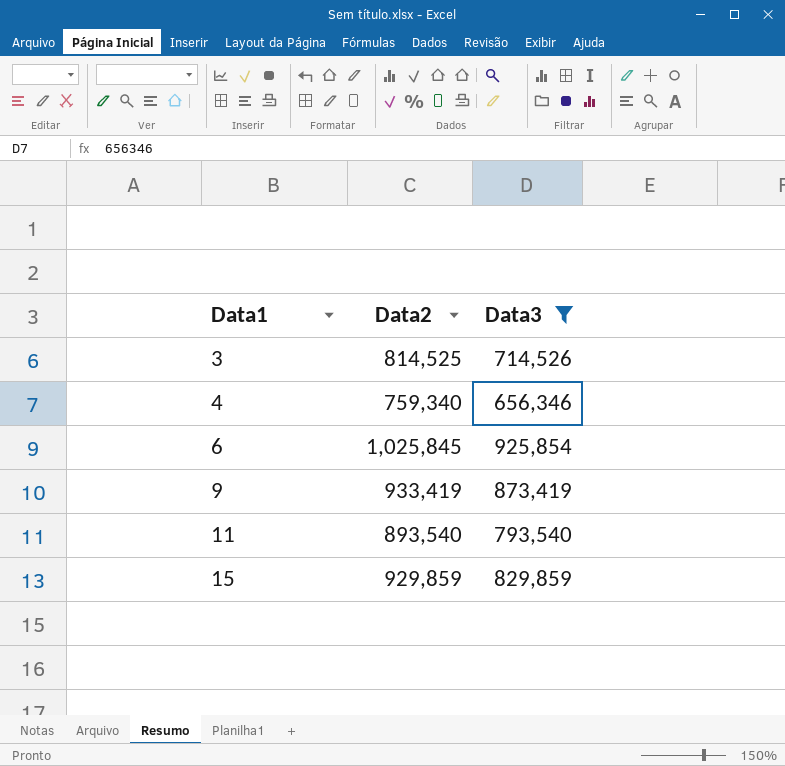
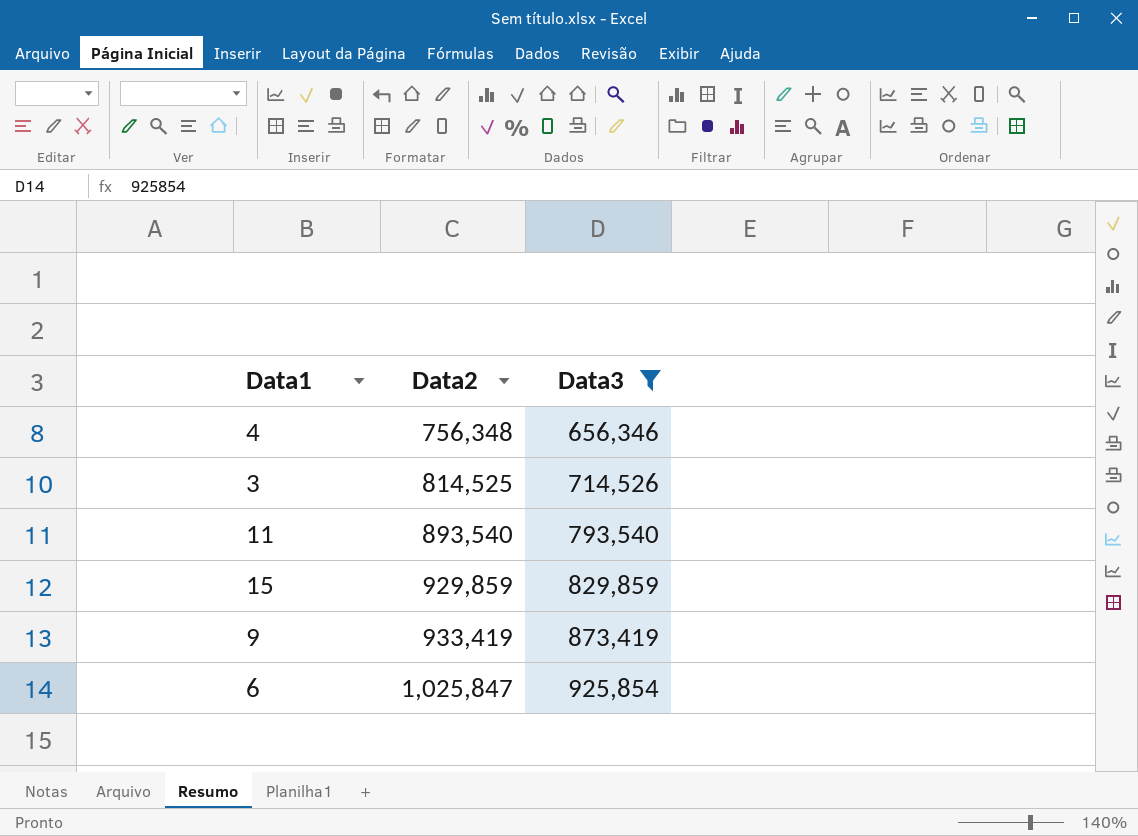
row order: Data1 ascending -> Data2 ascending
4 | Data2: 759,340 -> 756,348
6 | Data2: 1,025,845 -> 1,025,847

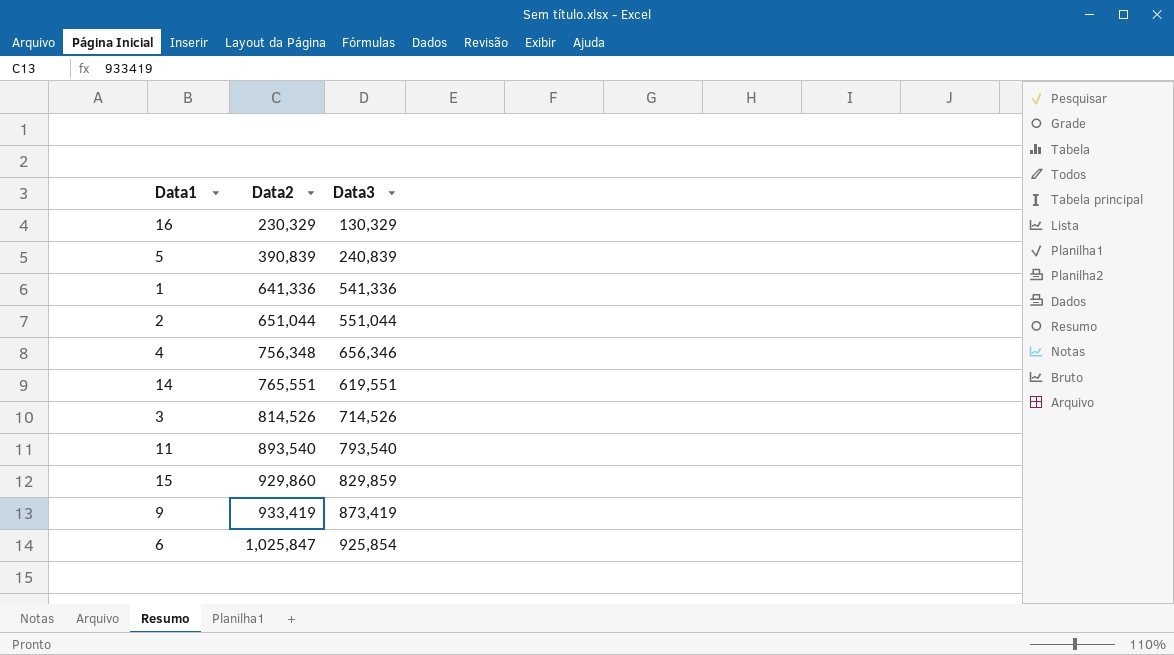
filter: Data3 >= 656,346 -> none
3 | Data2: 814,525 -> 814,526
15 | Data2: 929,859 -> 929,860

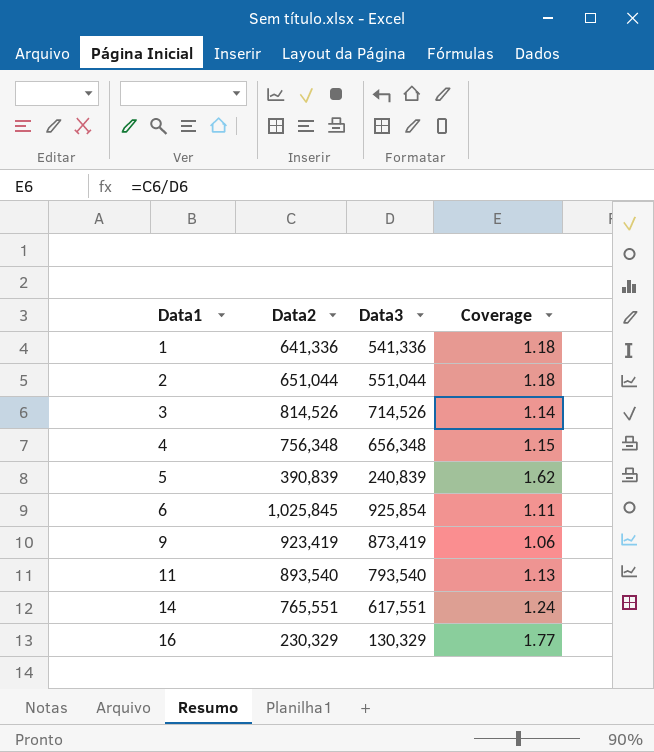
row order: Data2 ascending -> Data1 ascending
column Coverage | formula: none -> [Data2] / [Data3]
row 15: 929,860 | 829,859 -> none
4 | Data3: 656,346 -> 656,348
6 | Data2: 1,025,847 -> 1,025,845
9 | Data2: 933,419 -> 923,419
14 | Data3: 619,551 -> 617,551

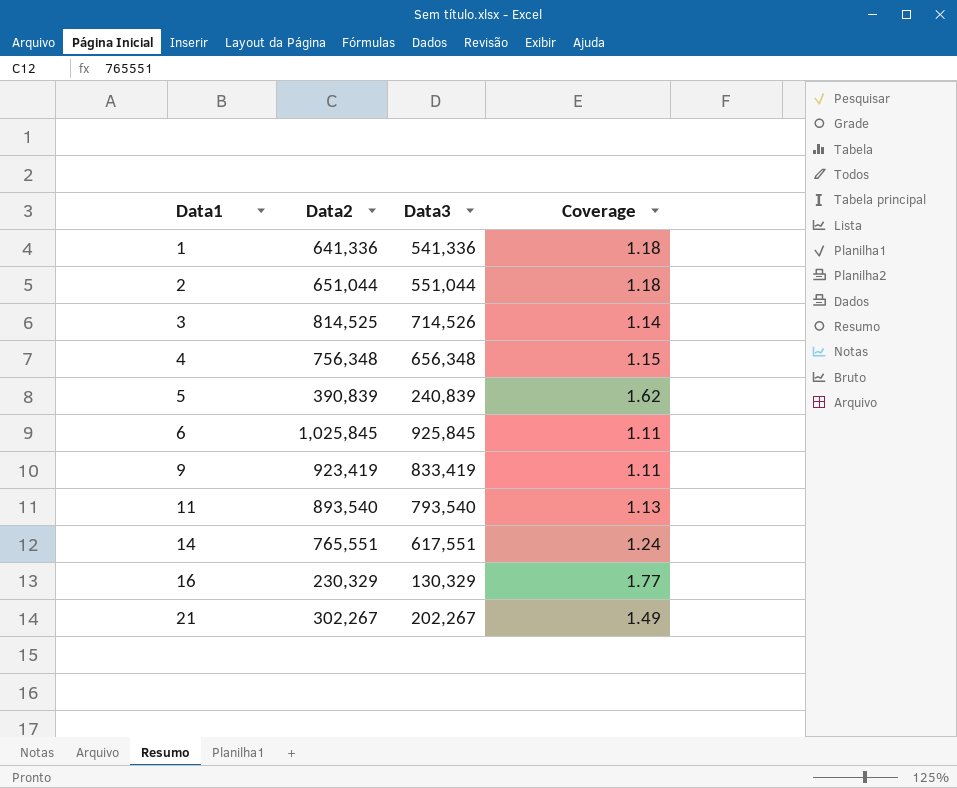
3 | Data2: 814,526 -> 814,525
6 | Data3: 925,854 -> 925,845
9 | Data3: 873,419 -> 833,419
9 | Coverage: 1.06 -> 1.11
row 21: none -> 302,267 | 202,267 | 1.49

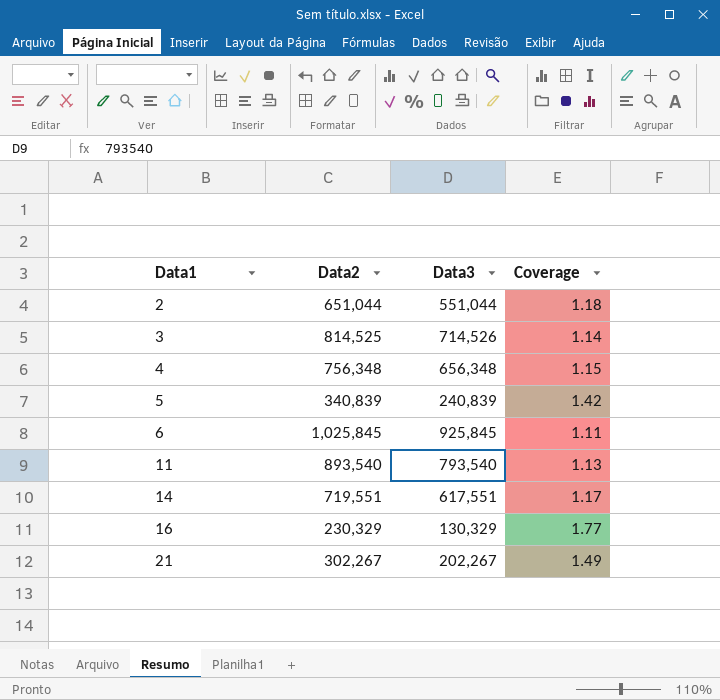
row 1: 641,336 | 541,336 | 1.18 -> none
row 9: 923,419 | 833,419 | 1.11 -> none
5 | Data2: 390,839 -> 340,839
5 | Coverage: 1.62 -> 1.42
14 | Data2: 765,551 -> 719,551
14 | Coverage: 1.24 -> 1.17

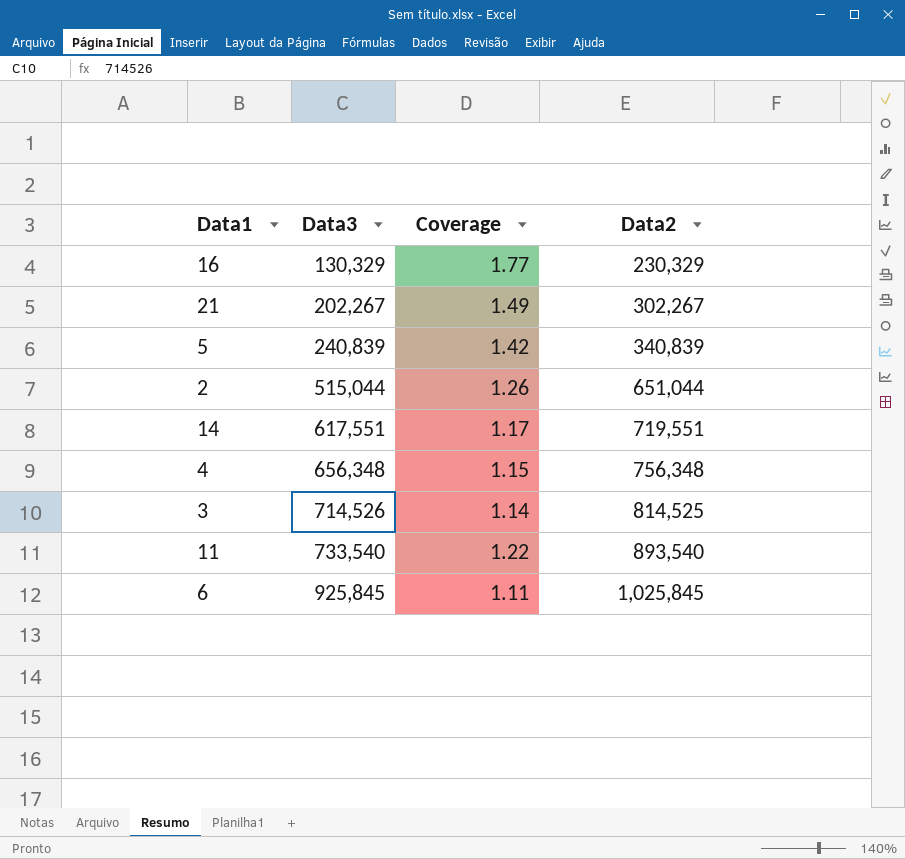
row order: Data1 ascending -> Data3 ascending
column Data2 | position: 2 -> 4
2 | Data3: 551,044 -> 515,044
2 | Coverage: 1.18 -> 1.26
11 | Data3: 793,540 -> 733,540
11 | Coverage: 1.13 -> 1.22

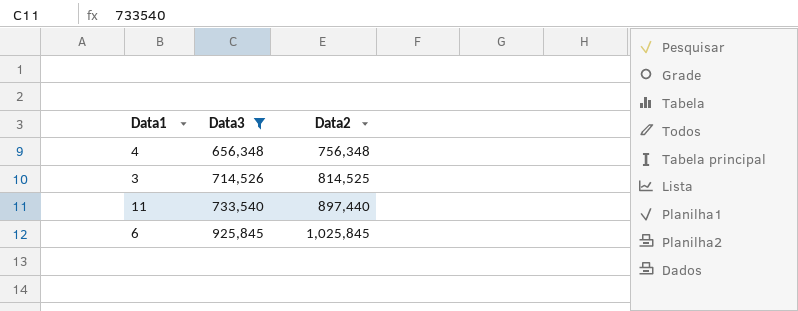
filter: none -> Data3 >= 656,348
column Coverage | formula: [Data2] / [Data3] -> none
11 | Data2: 893,540 -> 897,440

